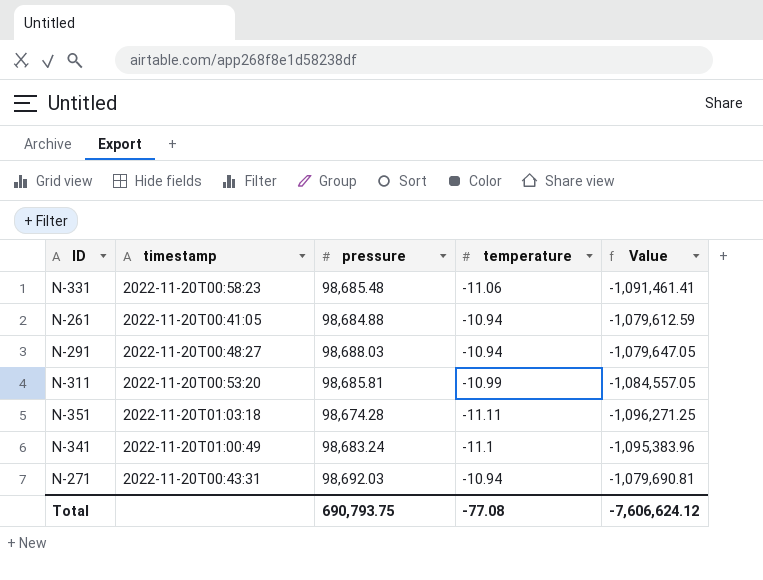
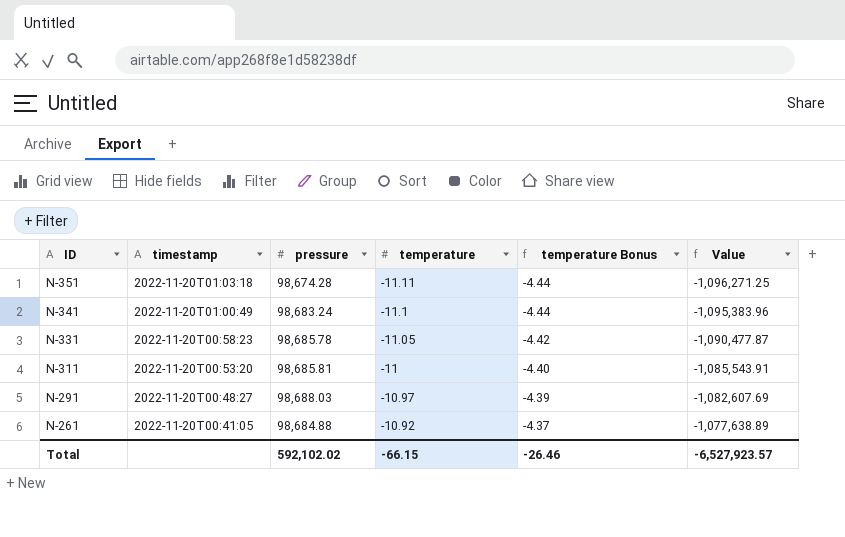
row order: none -> ID descending
column temperature Bonus | formula: none -> [temperature] * 0.4
row N-271: 2022-11-20T00:43:31 | 98,692.03 | -10.94 | -1,079,690.81 -> none
N-331 | pressure: 98,685.48 -> 98,685.78
N-331 | temperature: -11.06 -> -11.05
N-331 | Value: -1,091,461.41 -> -1,090,477.87
N-311 | temperature: -10.99 -> -11
N-311 | Value: -1,084,557.05 -> -1,085,543.91
N-291 | temperature: -10.94 -> -10.97
N-291 | Value: -1,079,647.05 -> -1,082,607.69
N-261 | temperature: -10.94 -> -10.92
N-261 | Value: -1,079,612.59 -> -1,077,638.89
Total | pressure: 690,793.75 -> 592,102.02
Total | temperature: -77.08 -> -66.15
Total | Value: -7,606,624.12 -> -6,527,923.57

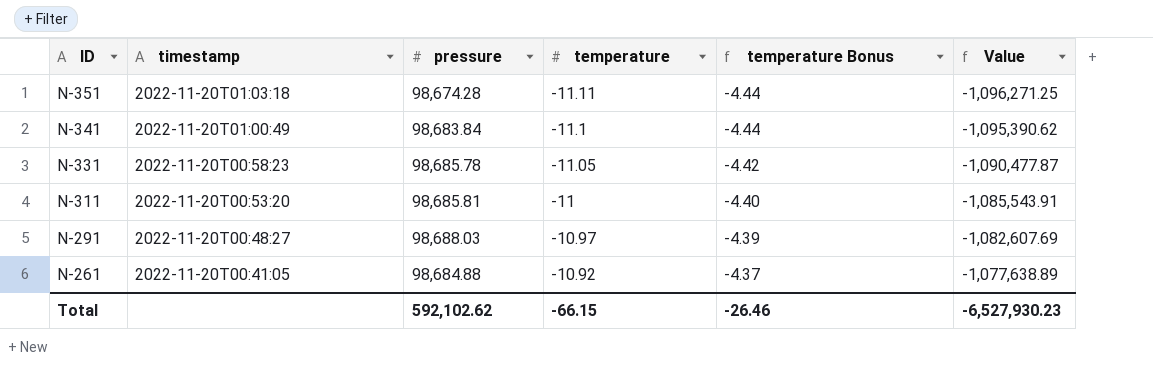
N-341 | pressure: 98,683.24 -> 98,683.84
N-341 | Value: -1,095,383.96 -> -1,095,390.62
Total | pressure: 592,102.02 -> 592,102.62
Total | Value: -6,527,923.57 -> -6,527,930.23

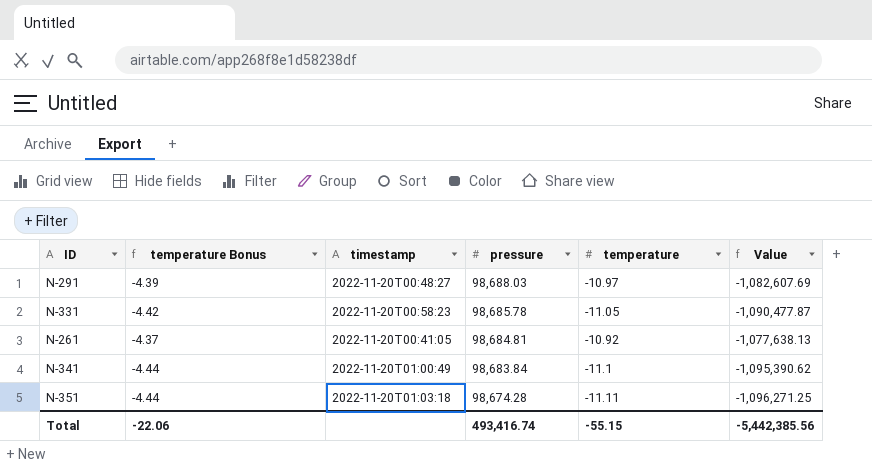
row order: ID descending -> pressure descending
column temperature Bonus | position: 5 -> 2
row N-311: 2022-11-20T00:53:20 | 98,685.81 | -11 | -4.40 | -1,085,543.91 -> none
N-261 | pressure: 98,684.88 -> 98,684.81
N-261 | Value: -1,077,638.89 -> -1,077,638.13
Total | temperature Bonus: -26.46 -> -22.06
Total | pressure: 592,102.62 -> 493,416.74
Total | temperature: -66.15 -> -55.15
Total | Value: -6,527,930.23 -> -5,442,385.56

